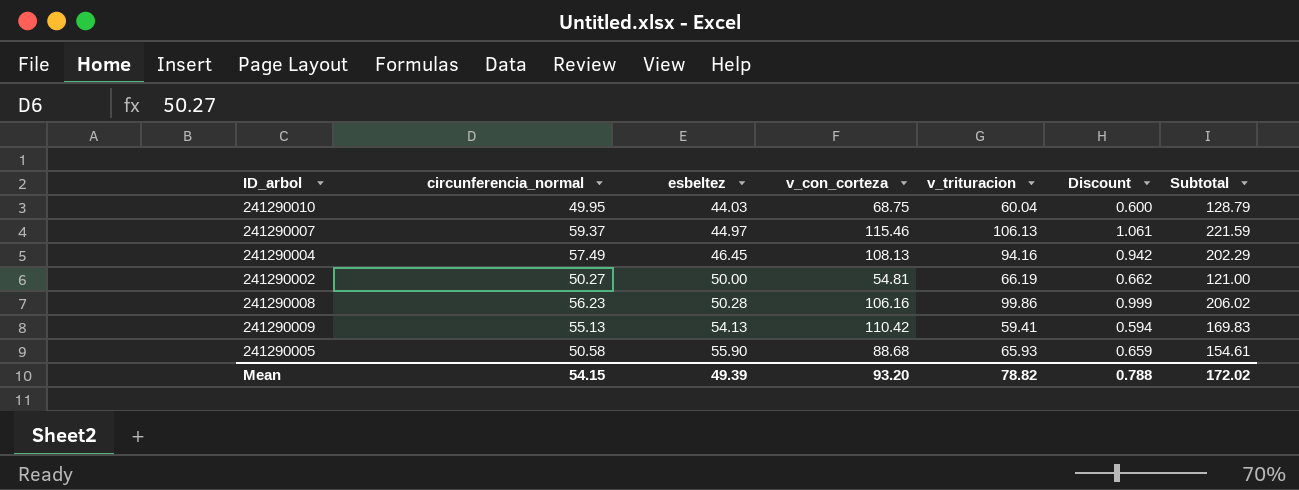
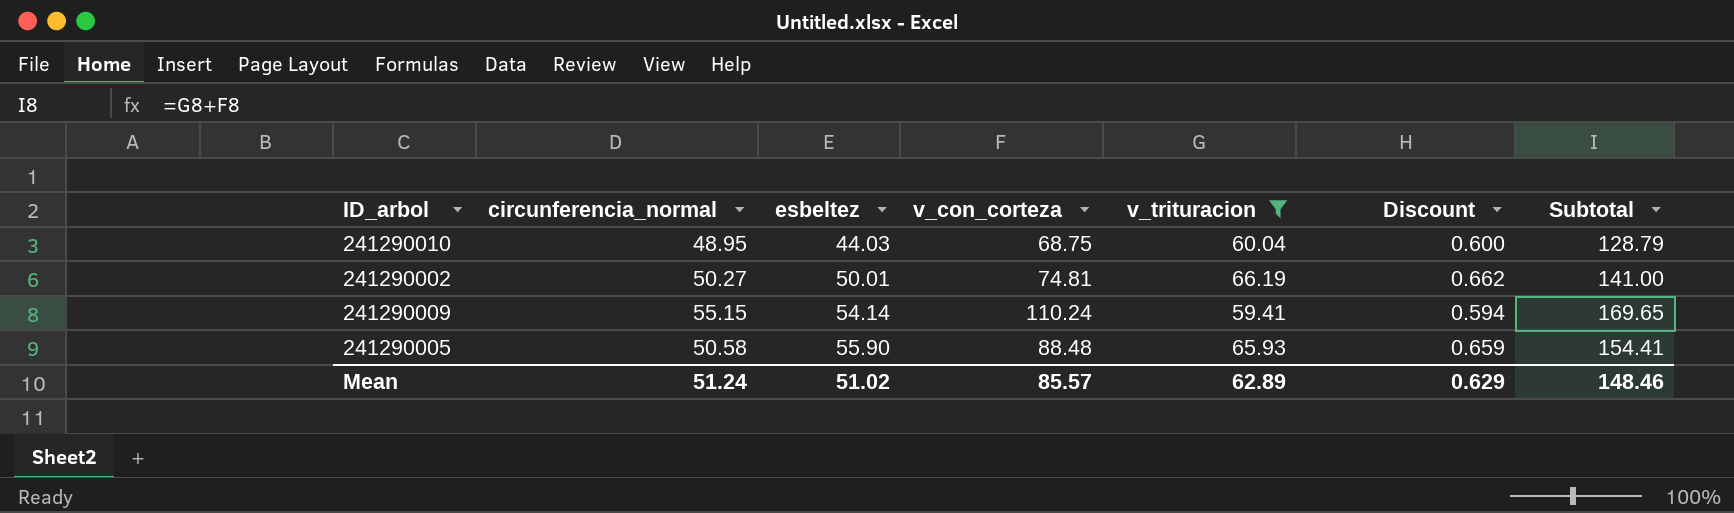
filter: none -> v_trituracion <= 66.19
241290010 | circunferencia_normal: 49.95 -> 48.95
241290002 | esbeltez: 50.00 -> 50.01
241290002 | v_con_corteza: 54.81 -> 74.81
241290002 | Subtotal: 121.00 -> 141.00
241290009 | circunferencia_normal: 55.13 -> 55.15
241290009 | esbeltez: 54.13 -> 54.14
241290009 | v_con_corteza: 110.42 -> 110.24
241290009 | Subtotal: 169.83 -> 169.65
241290005 | v_con_corteza: 88.68 -> 88.48
241290005 | Subtotal: 154.61 -> 154.41
Mean | circunferencia_normal: 54.15 -> 51.24
Mean | esbeltez: 49.39 -> 51.02
Mean | v_con_corteza: 93.20 -> 85.57
Mean | v_trituracion: 78.82 -> 62.89
Mean | Discount: 0.788 -> 0.629
Mean | Subtotal: 172.02 -> 148.46

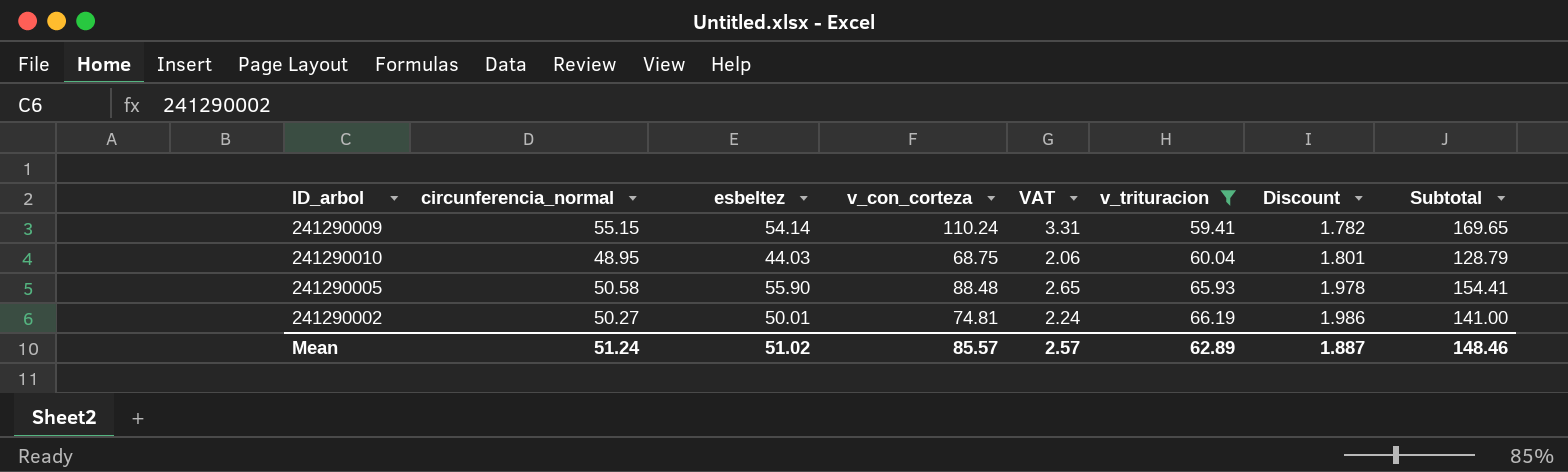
row order: esbeltez ascending -> v_trituracion ascending
column VAT | formula: none -> [v_con_corteza] * 0.03
column Discount | formula: [v_trituracion] * 0.01 -> [v_trituracion] * 0.03
Mean | Discount: 0.629 -> 1.887

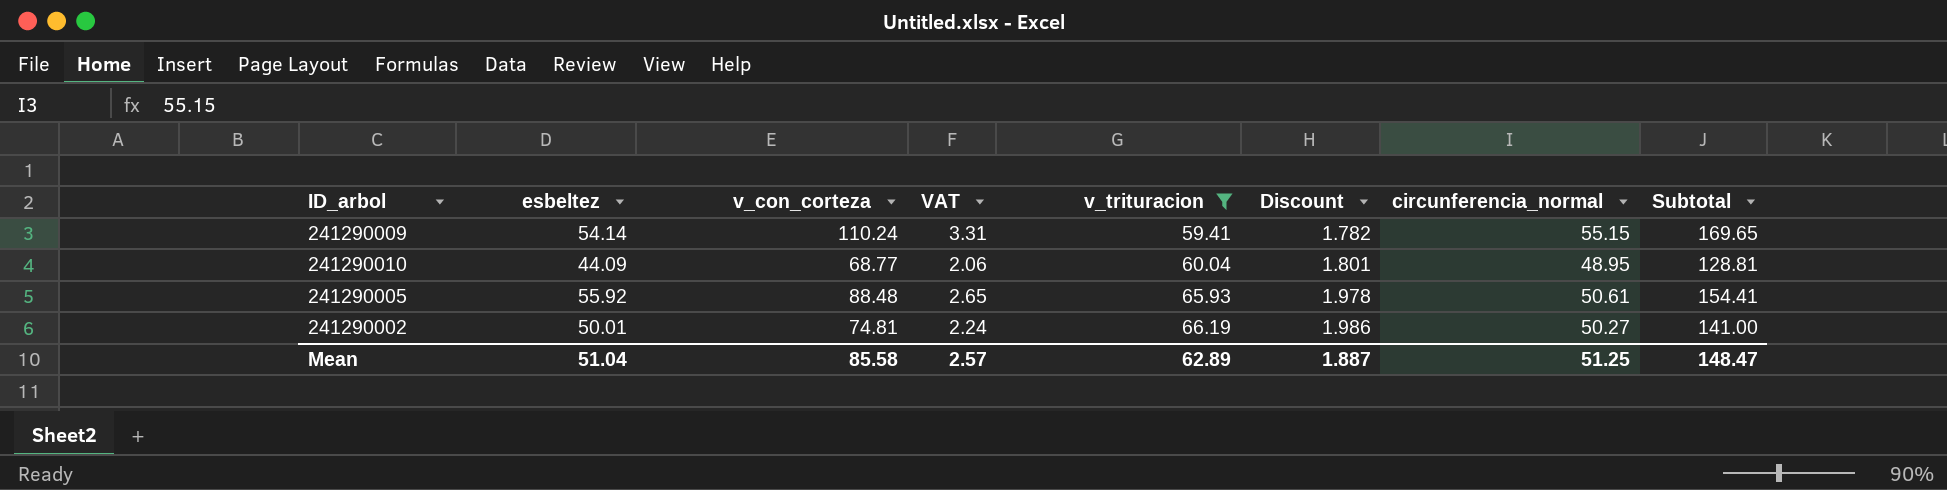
column circunferencia_normal | position: 2 -> 7
241290010 | esbeltez: 44.03 -> 44.09
241290010 | v_con_corteza: 68.75 -> 68.77
241290010 | Subtotal: 128.79 -> 128.81
241290005 | esbeltez: 55.90 -> 55.92
241290005 | circunferencia_normal: 50.58 -> 50.61
Mean | esbeltez: 51.02 -> 51.04
Mean | v_con_corteza: 85.57 -> 85.58
Mean | circunferencia_normal: 51.24 -> 51.25
Mean | Subtotal: 148.46 -> 148.47

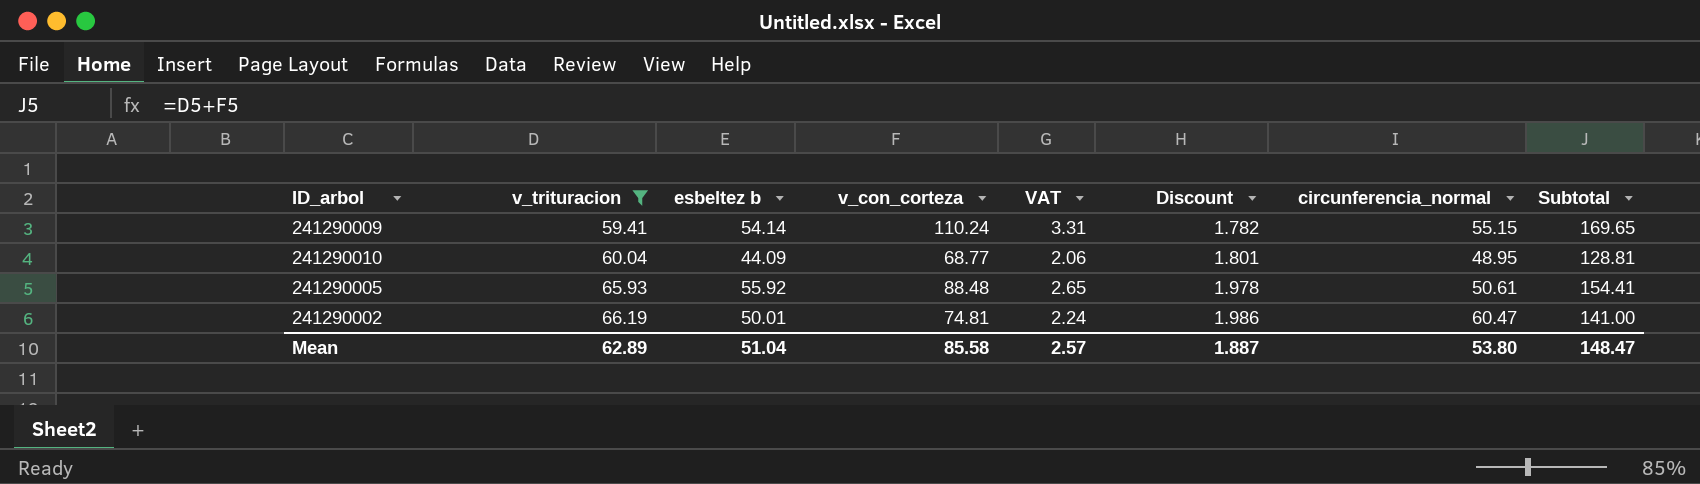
column v_trituracion | position: 5 -> 2
column name: esbeltez -> esbeltez b
241290002 | circunferencia_normal: 50.27 -> 60.47
Mean | circunferencia_normal: 51.25 -> 53.80

